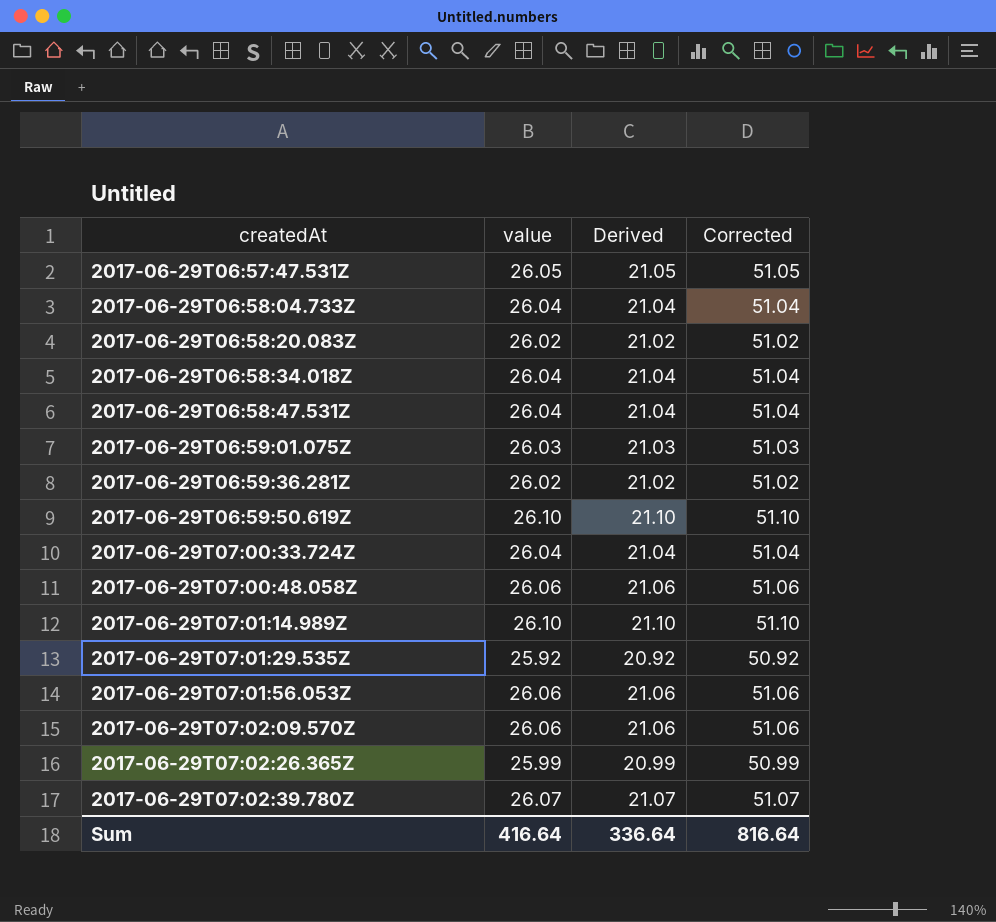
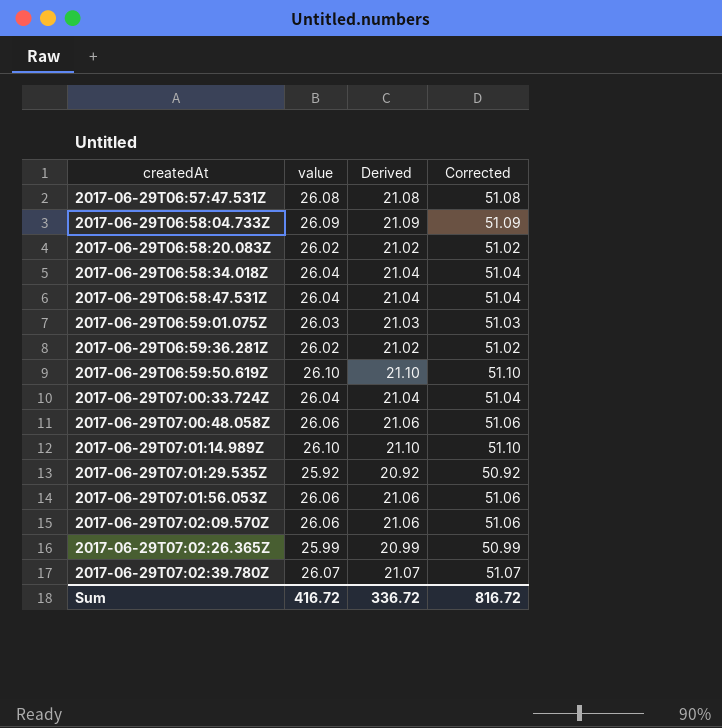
2017-06-29T06:57:47.531Z | value: 26.05 -> 26.08
2017-06-29T06:57:47.531Z | Derived: 21.05 -> 21.08
2017-06-29T06:57:47.531Z | Corrected: 51.05 -> 51.08
2017-06-29T06:58:04.733Z | value: 26.04 -> 26.09
2017-06-29T06:58:04.733Z | Derived: 21.04 -> 21.09
2017-06-29T06:58:04.733Z | Corrected: 51.04 -> 51.09
Sum | value: 416.64 -> 416.72
Sum | Derived: 336.64 -> 336.72
Sum | Corrected: 816.64 -> 816.72

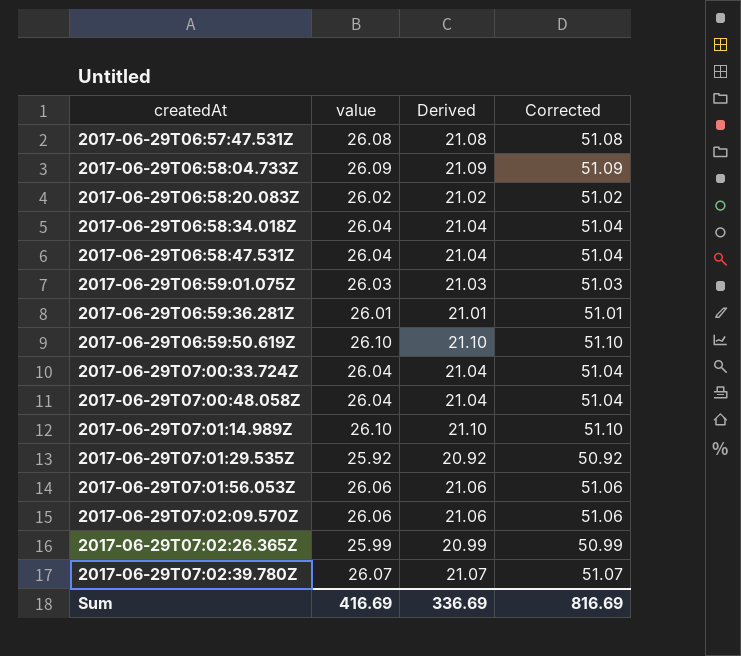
2017-06-29T06:59:36.281Z | value: 26.02 -> 26.01
2017-06-29T06:59:36.281Z | Derived: 21.02 -> 21.01
2017-06-29T06:59:36.281Z | Corrected: 51.02 -> 51.01
2017-06-29T07:00:48.058Z | value: 26.06 -> 26.04
2017-06-29T07:00:48.058Z | Derived: 21.06 -> 21.04
2017-06-29T07:00:48.058Z | Corrected: 51.06 -> 51.04
Sum | value: 416.72 -> 416.69
Sum | Derived: 336.72 -> 336.69
Sum | Corrected: 816.72 -> 816.69

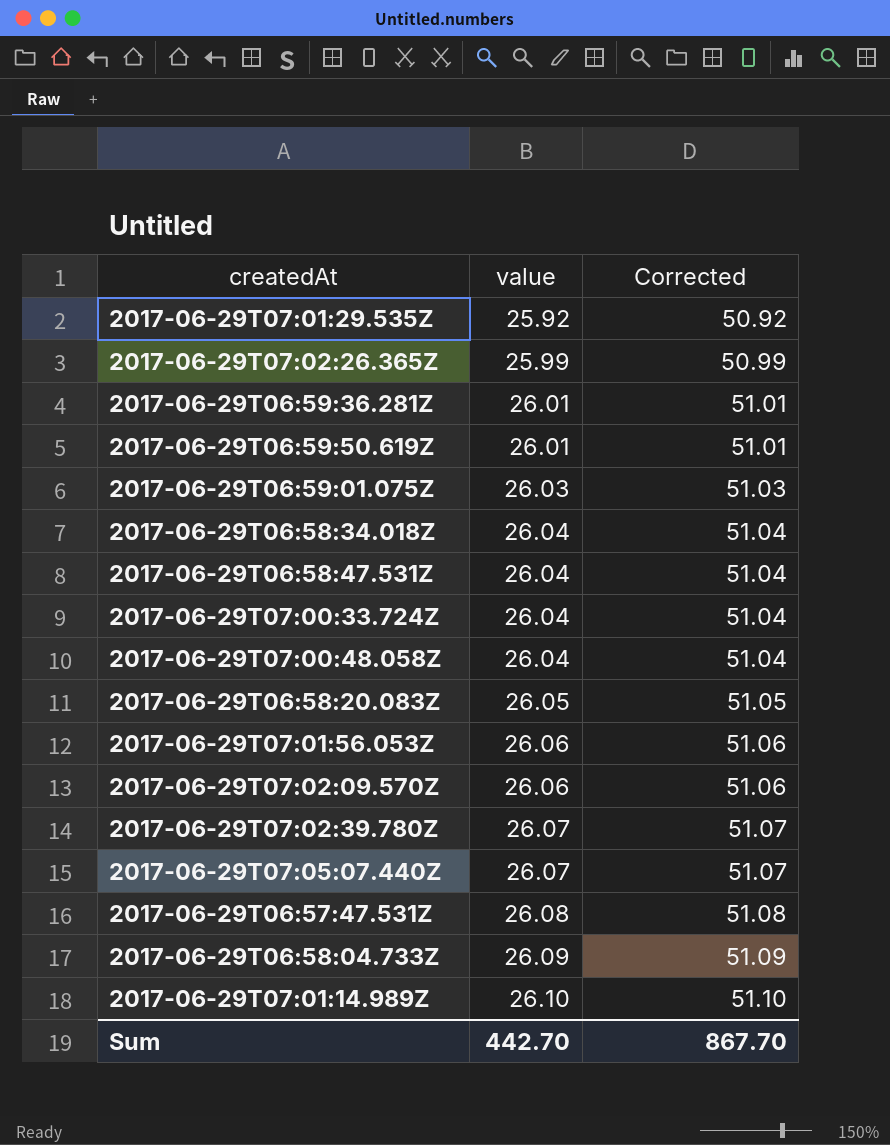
row order: createdAt ascending -> value ascending
column Derived | formula: [value] - 5 -> none
2017-06-29T06:59:50.619Z | value: 26.10 -> 26.01
2017-06-29T06:59:50.619Z | Corrected: 51.10 -> 51.01
2017-06-29T06:58:20.083Z | value: 26.02 -> 26.05
2017-06-29T06:58:20.083Z | Corrected: 51.02 -> 51.05
row 2017-06-29T07:05:07.440Z: none -> 26.07 | 51.07
Sum | value: 416.69 -> 442.70
Sum | Corrected: 816.69 -> 867.70

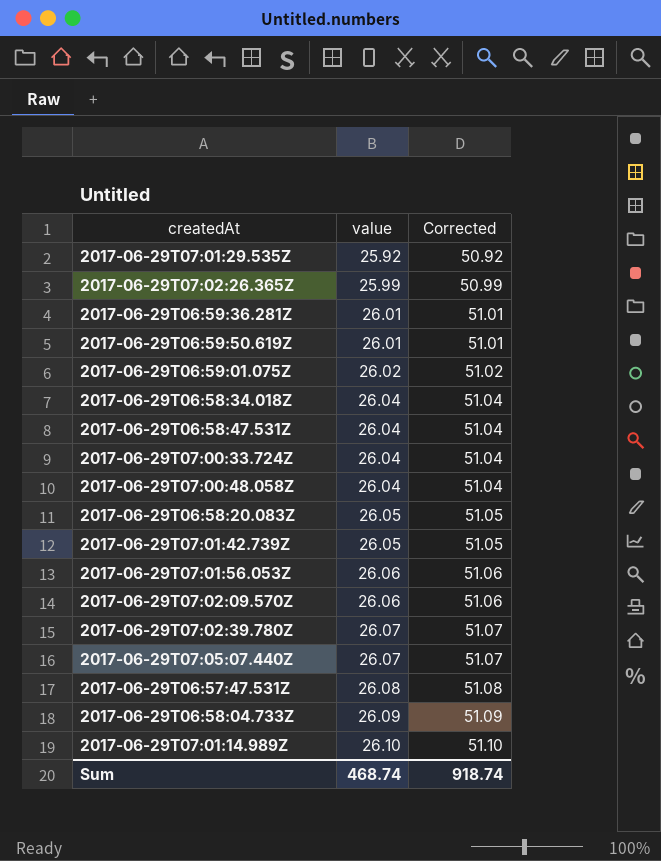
2017-06-29T06:59:01.075Z | value: 26.03 -> 26.02
2017-06-29T06:59:01.075Z | Corrected: 51.03 -> 51.02
row 2017-06-29T07:01:42.739Z: none -> 26.05 | 51.05
Sum | value: 442.70 -> 468.74
Sum | Corrected: 867.70 -> 918.74

